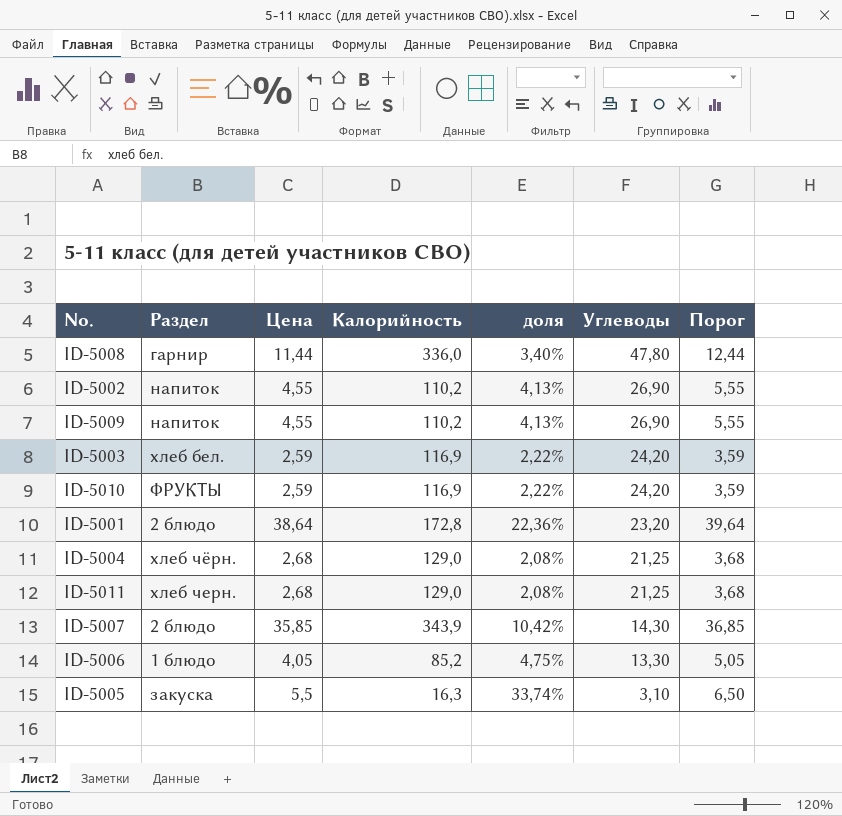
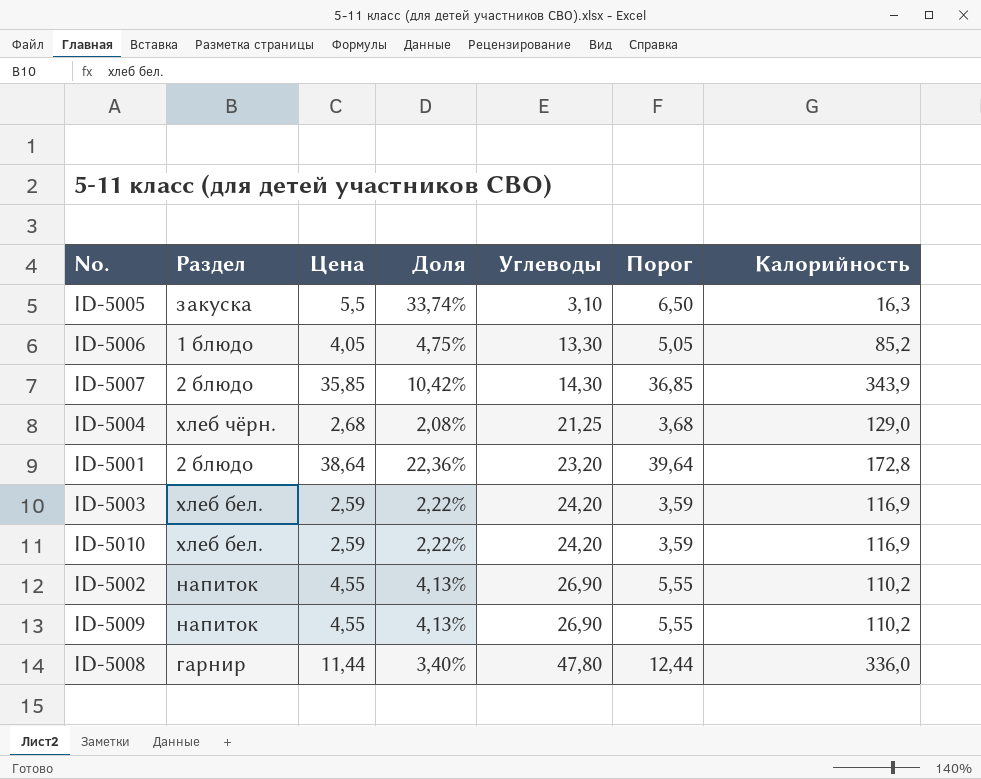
row order: Углеводы descending -> Углеводы ascending
column name: доля -> Доля
column Калорийность | position: 4 -> 7
row ID-5011: хлеб черн. | 2,68 | 129,0 | 2,08% | 21,25 | 3,68 -> none
ID-5010 | Раздел: ФРУКТЫ -> хлеб бел.

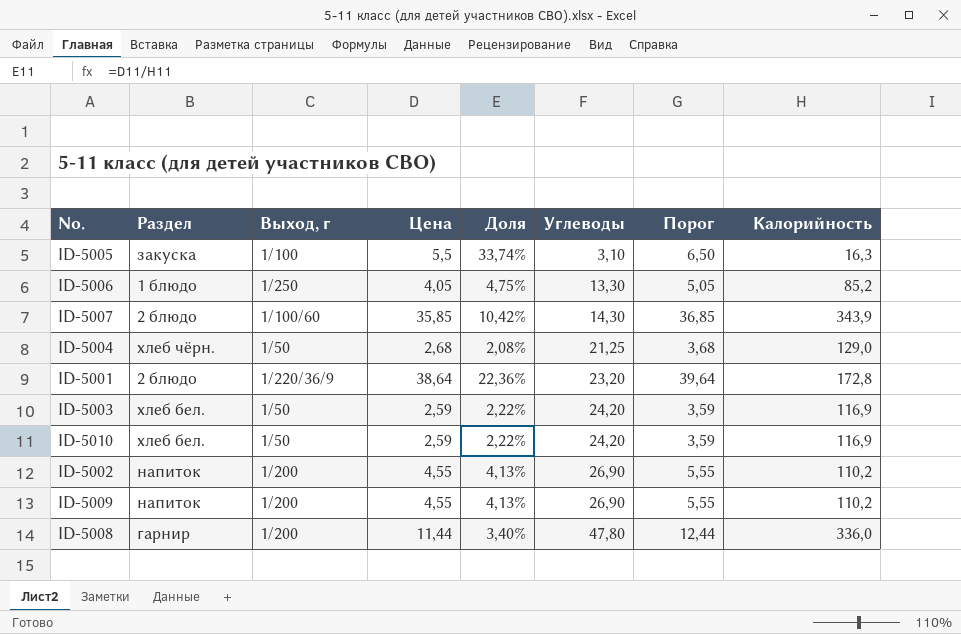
column Выход, г | position: none -> 3

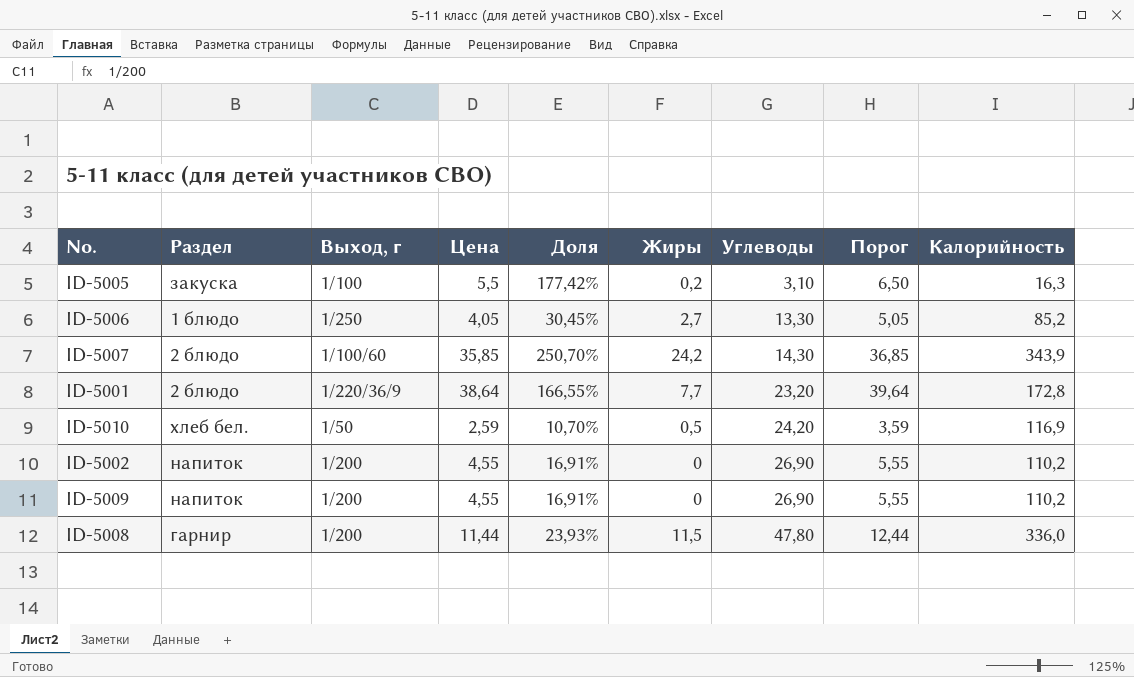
column Доля | formula: [Цена] / [Калорийность] -> [Цена] / [Углеводы]
column Жиры | position: none -> 6
row ID-5004: хлеб чёрн. | 1/50 | 2,68 | 2,08% | 21,25 | 3,68 | 129,0 -> none
row ID-5003: хлеб бел. | 1/50 | 2,59 | 2,22% | 24,20 | 3,59 | 116,9 -> none

